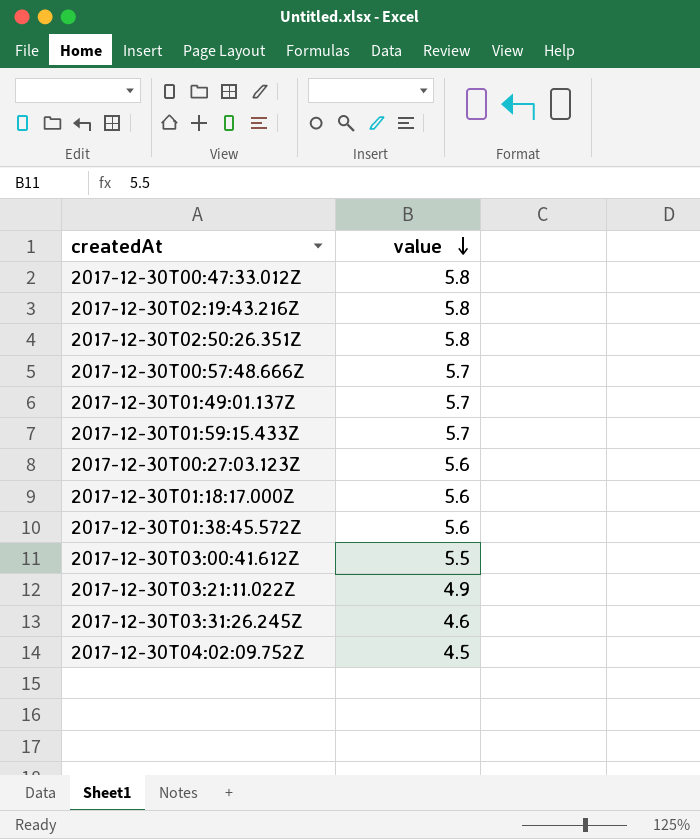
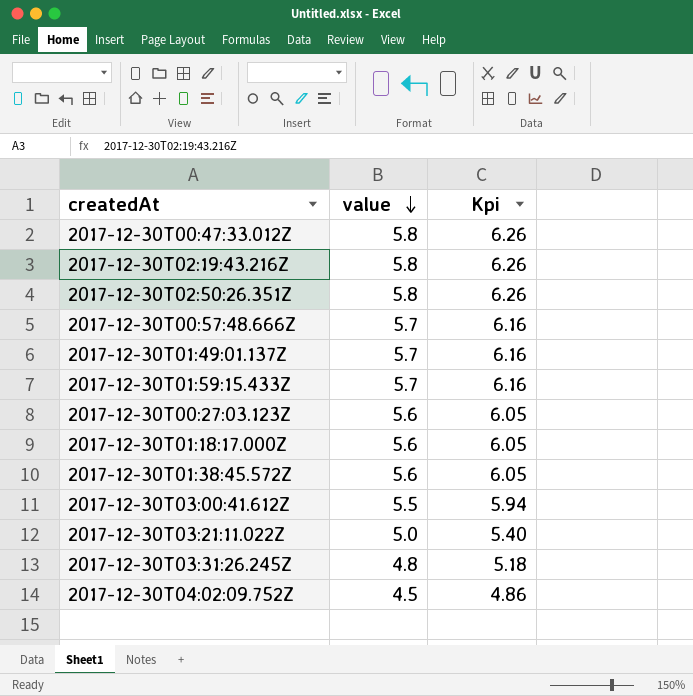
column Kpi | formula: none -> [value] * 1.08
2017-12-30T03:21:11.022Z | value: 4.9 -> 5.0
2017-12-30T03:31:26.245Z | value: 4.6 -> 4.8

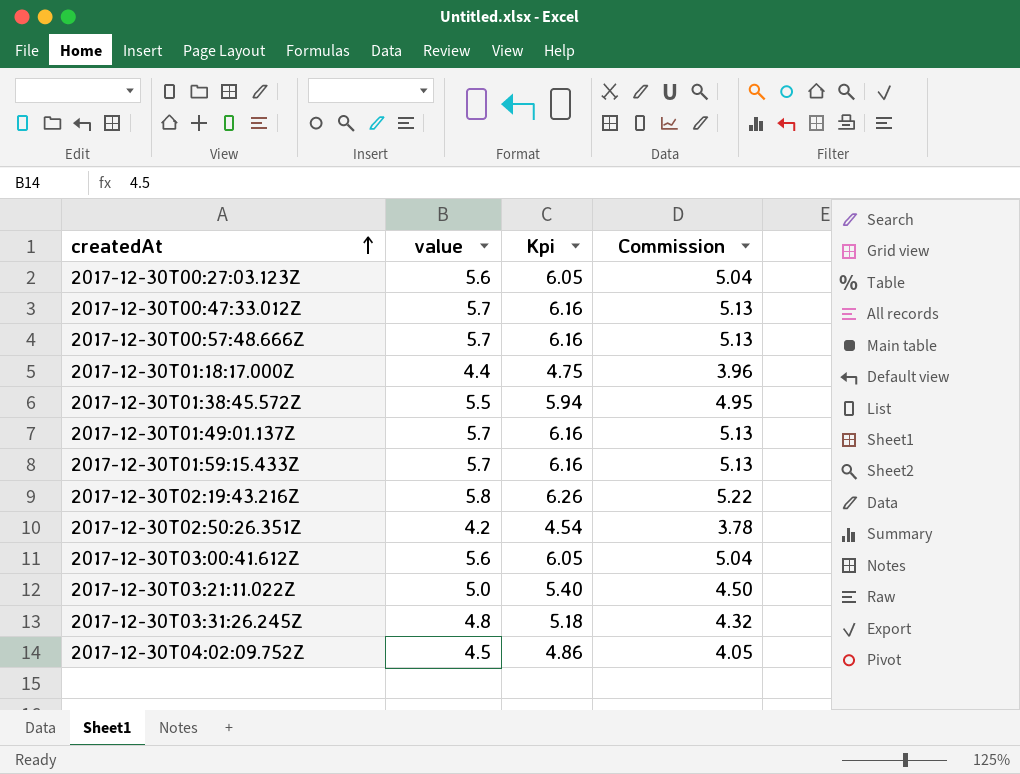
row order: value descending -> createdAt ascending
column Commission | formula: none -> [value] * 0.9
2017-12-30T00:47:33.012Z | value: 5.8 -> 5.7
2017-12-30T00:47:33.012Z | Kpi: 6.26 -> 6.16
2017-12-30T01:18:17.000Z | value: 5.6 -> 4.4
2017-12-30T01:18:17.000Z | Kpi: 6.05 -> 4.75
2017-12-30T01:38:45.572Z | value: 5.6 -> 5.5
2017-12-30T01:38:45.572Z | Kpi: 6.05 -> 5.94
2017-12-30T02:50:26.351Z | value: 5.8 -> 4.2
2017-12-30T02:50:26.351Z | Kpi: 6.26 -> 4.54
2017-12-30T03:00:41.612Z | value: 5.5 -> 5.6
2017-12-30T03:00:41.612Z | Kpi: 5.94 -> 6.05

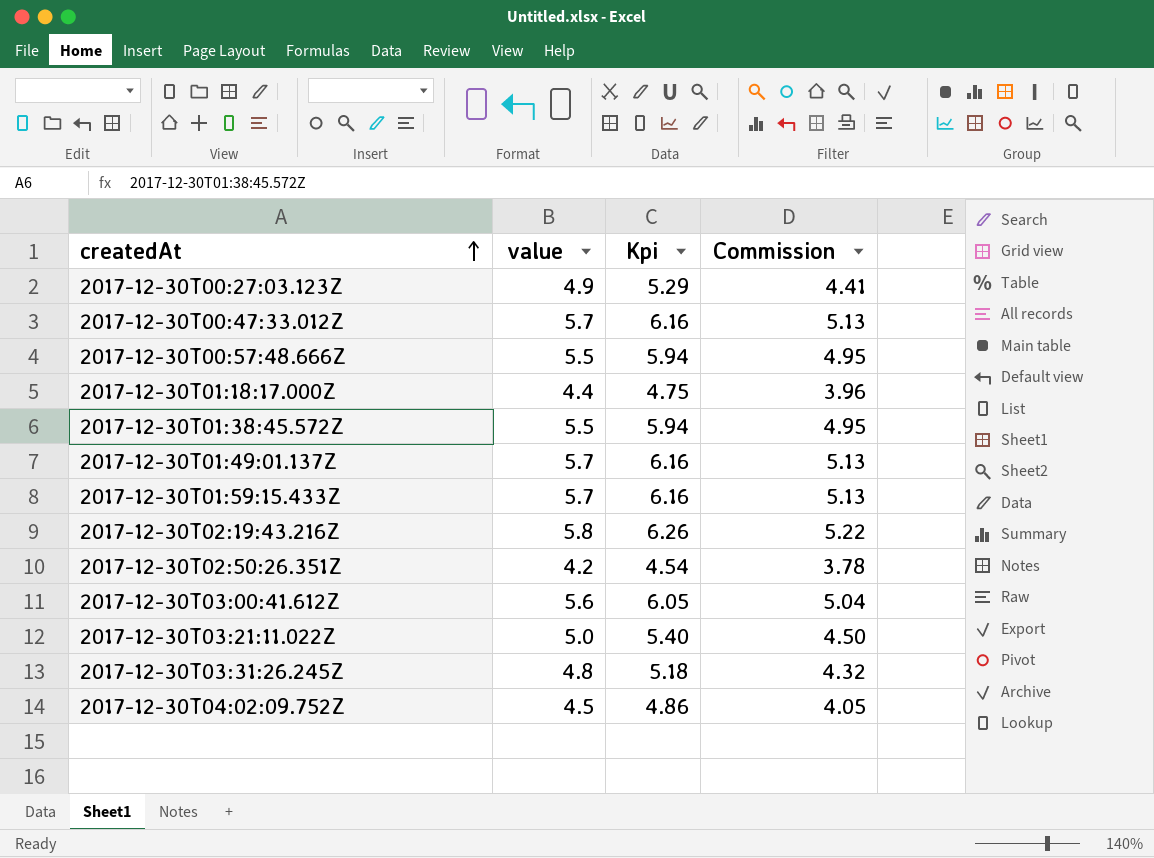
2017-12-30T00:27:03.123Z | value: 5.6 -> 4.9
2017-12-30T00:27:03.123Z | Kpi: 6.05 -> 5.29
2017-12-30T00:27:03.123Z | Commission: 5.04 -> 4.41
2017-12-30T00:57:48.666Z | value: 5.7 -> 5.5
2017-12-30T00:57:48.666Z | Kpi: 6.16 -> 5.94
2017-12-30T00:57:48.666Z | Commission: 5.13 -> 4.95

